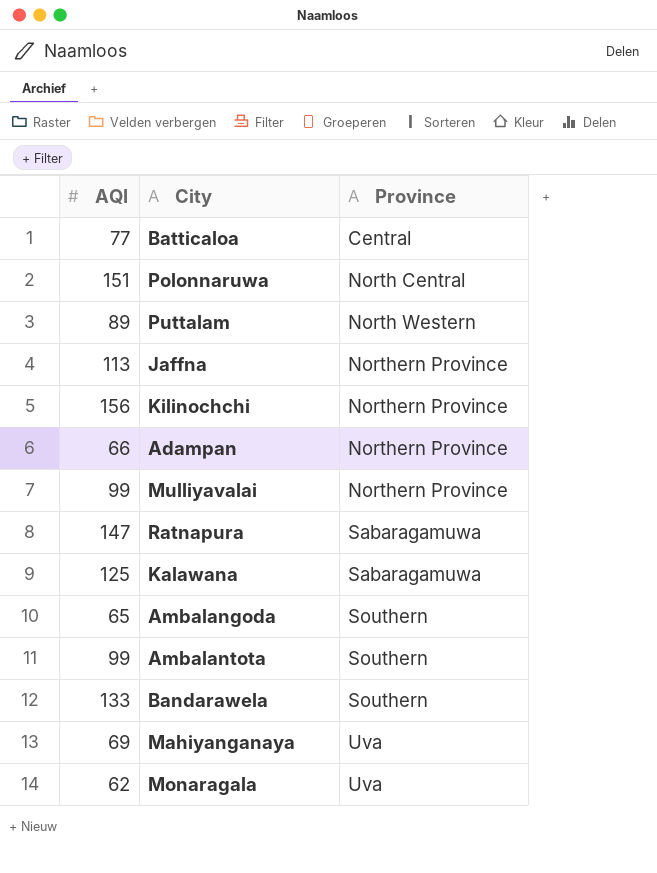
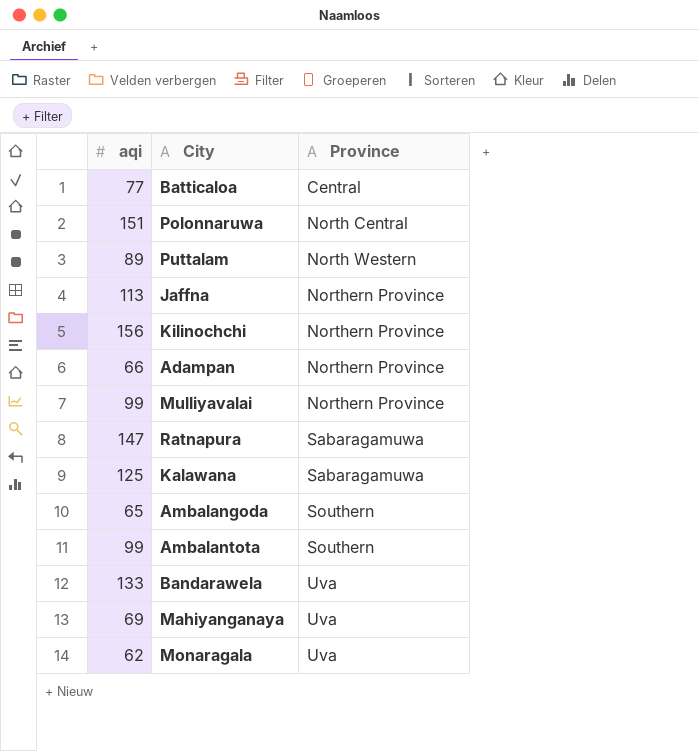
column name: AQI -> aqi
Bandarawela | Province: Southern -> Uva

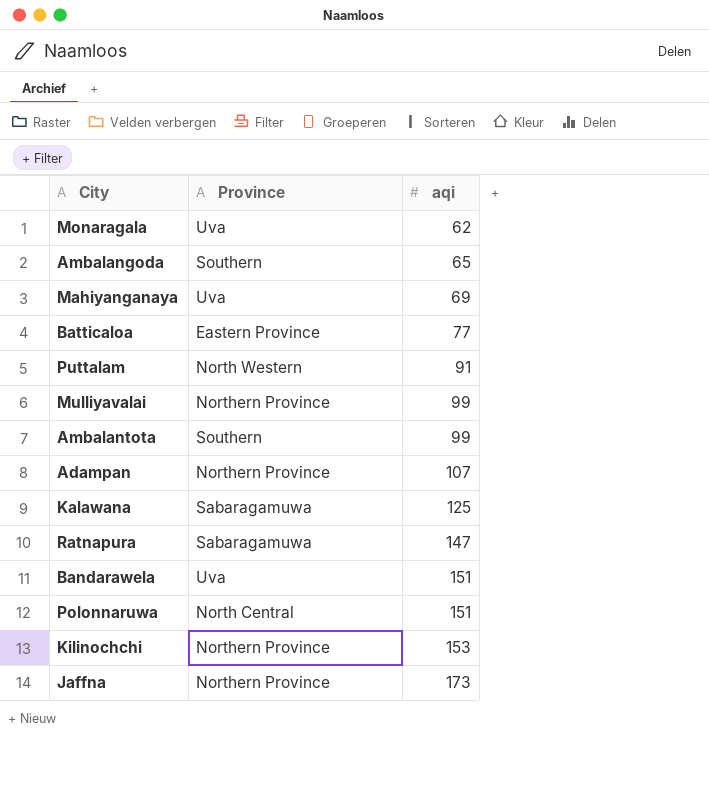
row order: Province ascending -> aqi ascending
column aqi | position: 1 -> 3
Batticaloa | Province: Central -> Eastern Province
Puttalam | aqi: 89 -> 91
Adampan | aqi: 66 -> 107
Bandarawela | aqi: 133 -> 151
Kilinochchi | aqi: 156 -> 153
Jaffna | aqi: 113 -> 173

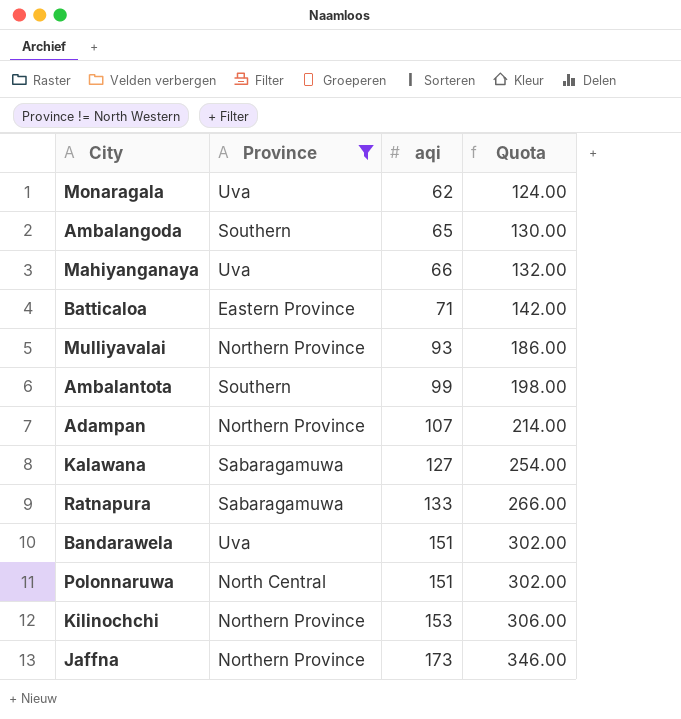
filter: none -> Province != North Western
column Quota | formula: none -> [aqi] * 2
Mahiyanganaya | aqi: 69 -> 66
Batticaloa | aqi: 77 -> 71
Mulliyavalai | aqi: 99 -> 93
Kalawana | aqi: 125 -> 127
Ratnapura | aqi: 147 -> 133

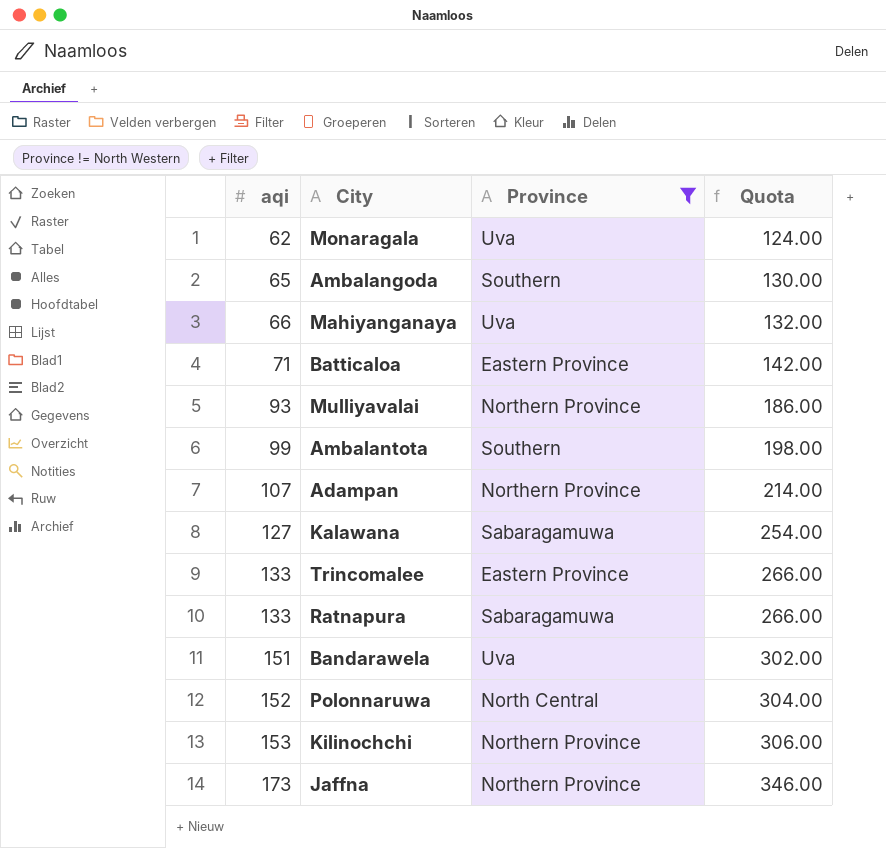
column aqi | position: 3 -> 1
row Trincomalee: none -> 133 | Eastern Province | 266.00
Polonnaruwa | aqi: 151 -> 152
Polonnaruwa | Quota: 302.00 -> 304.00

